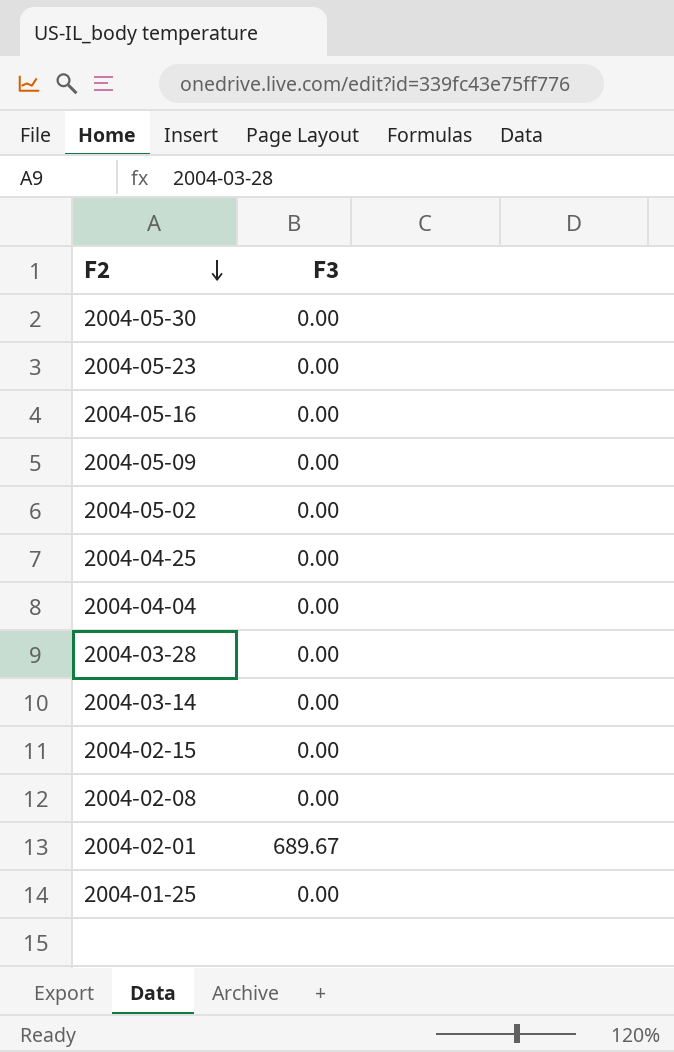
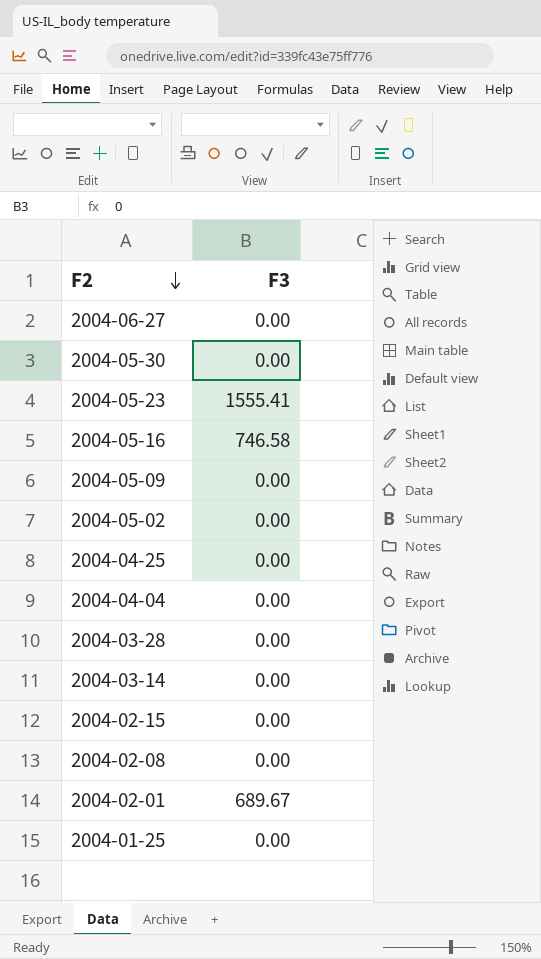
row 2004-06-27: none -> 0.00
2004-05-23 | F3: 0.00 -> 1555.41
2004-05-16 | F3: 0.00 -> 746.58

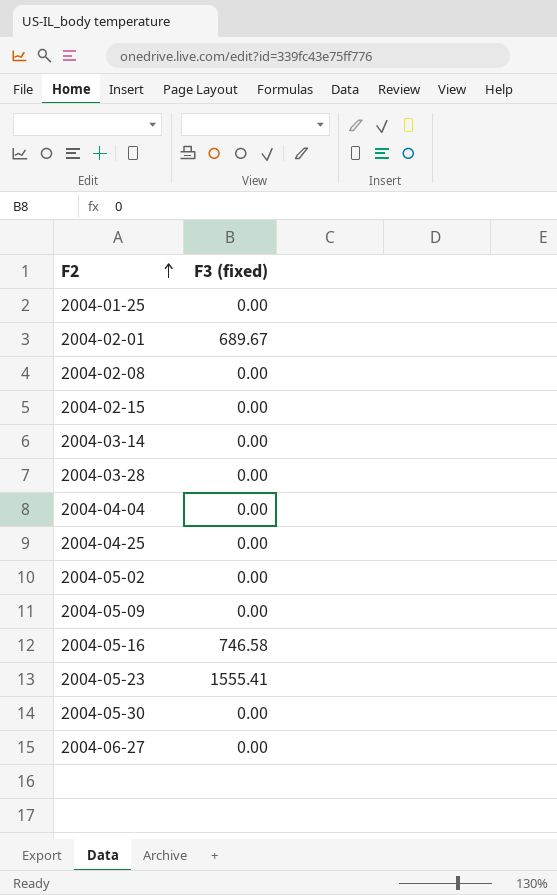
row order: F2 descending -> F2 ascending
column name: F3 -> F3 (fixed)

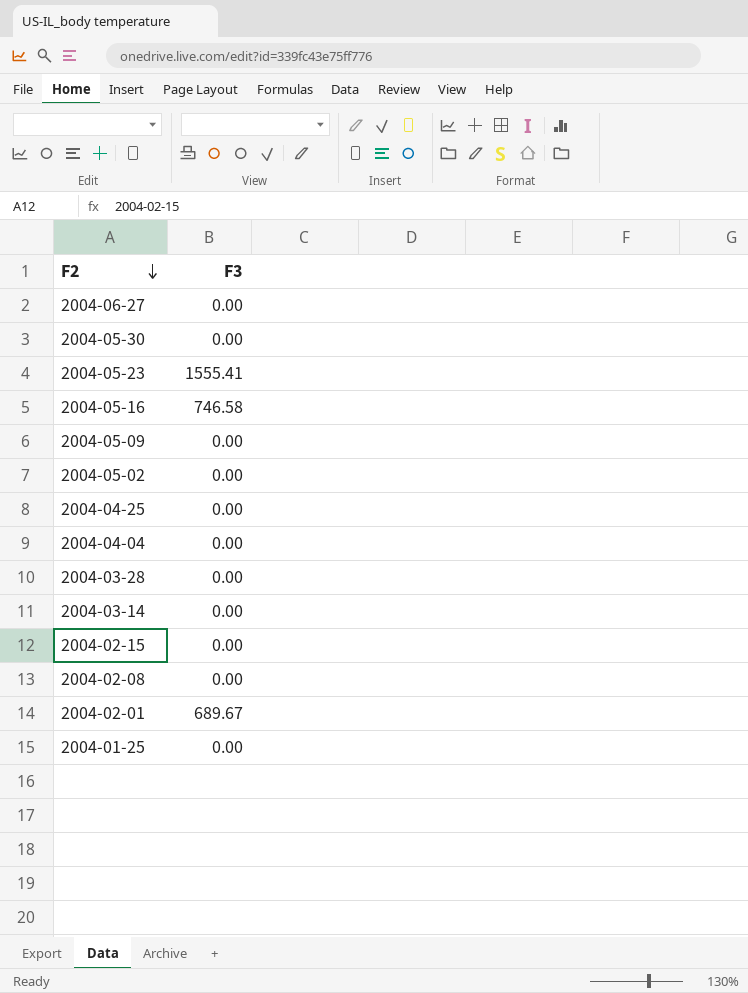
row order: F2 ascending -> F2 descending
column name: F3 (fixed) -> F3

